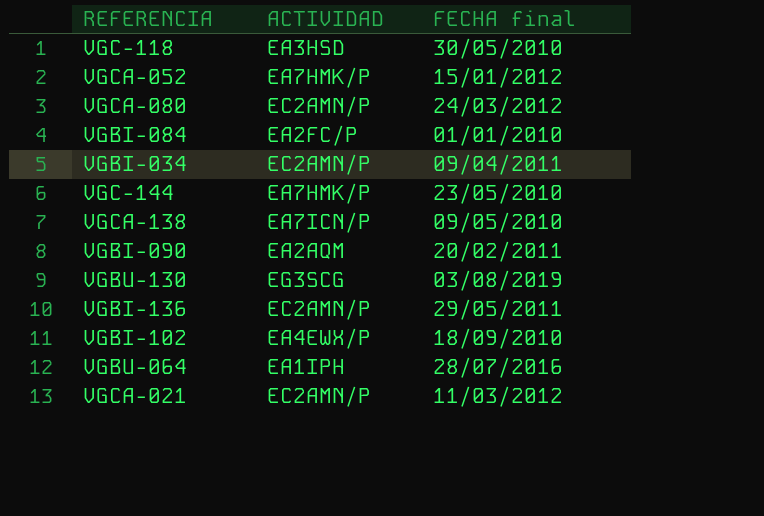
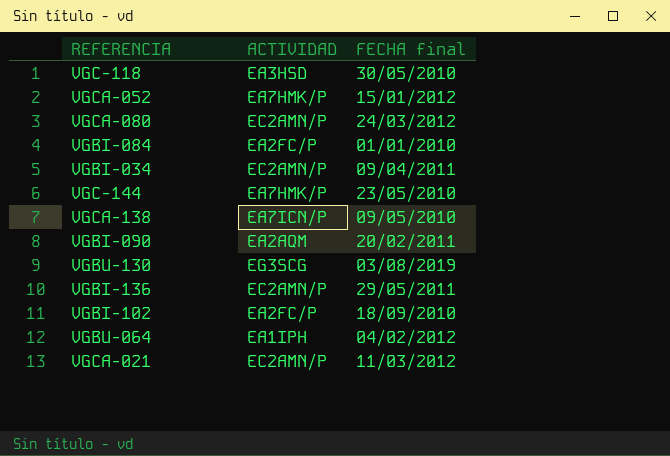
VGBI-102 | ACTIVIDAD: EA4EWX/P -> EA2FC/P
VGBU-064 | FECHA final: 28/07/2016 -> 04/02/2012

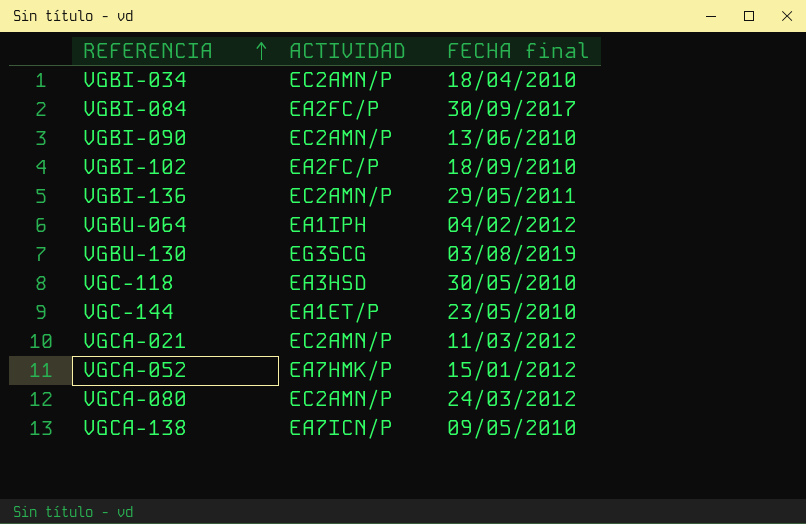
row order: none -> REFERENCIA ascending
VGBI-034 | FECHA final: 09/04/2011 -> 18/04/2010
VGBI-084 | FECHA final: 01/01/2010 -> 30/09/2017
VGBI-090 | ACTIVIDAD: EA2AQM -> EC2AMN/P
VGBI-090 | FECHA final: 20/02/2011 -> 13/06/2010
VGC-144 | ACTIVIDAD: EA7HMK/P -> EA1ET/P

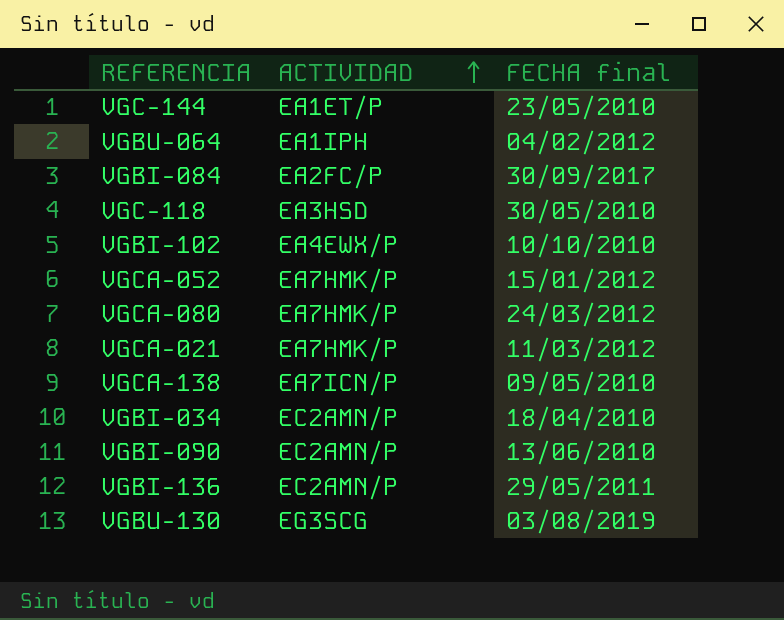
row order: REFERENCIA ascending -> ACTIVIDAD ascending
VGBI-102 | ACTIVIDAD: EA2FC/P -> EA4EWX/P
VGBI-102 | FECHA final: 18/09/2010 -> 10/10/2010
VGCA-080 | ACTIVIDAD: EC2AMN/P -> EA7HMK/P
VGCA-021 | ACTIVIDAD: EC2AMN/P -> EA7HMK/P

